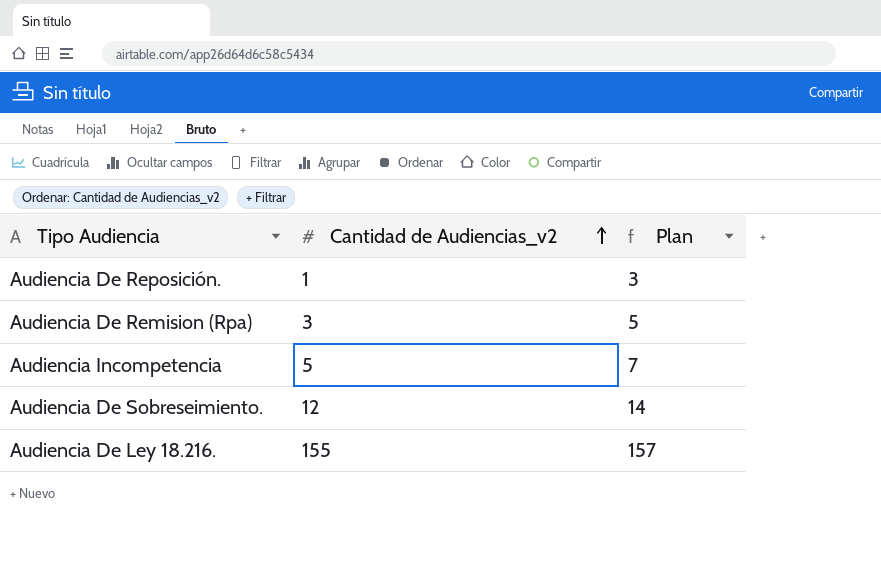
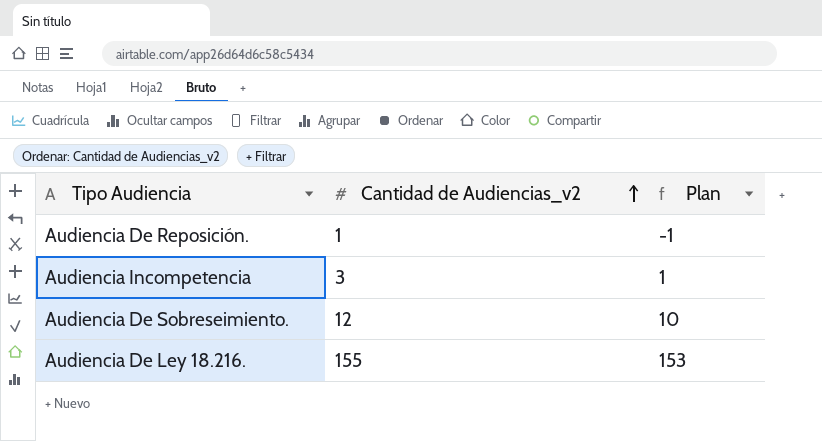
column Plan | formula: [Cantidad de Audiencias_v2] + 2 -> [Cantidad de Audiencias_v2] - 2
row Audiencia De Remision (Rpa): 3 | 5 -> none
Audiencia Incompetencia | Cantidad de Audiencias_v2: 5 -> 3

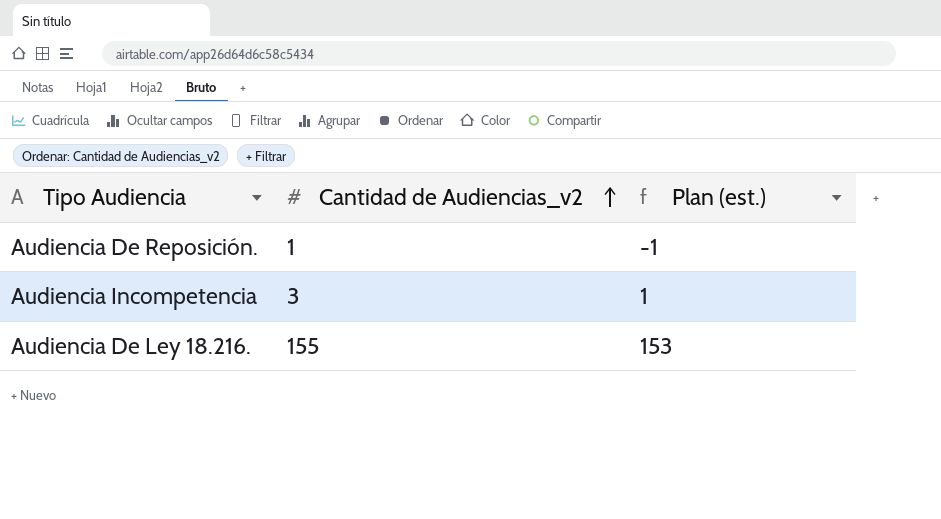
column name: Plan -> Plan (est.)
row Audiencia De Sobreseimiento.: 12 | 10 -> none

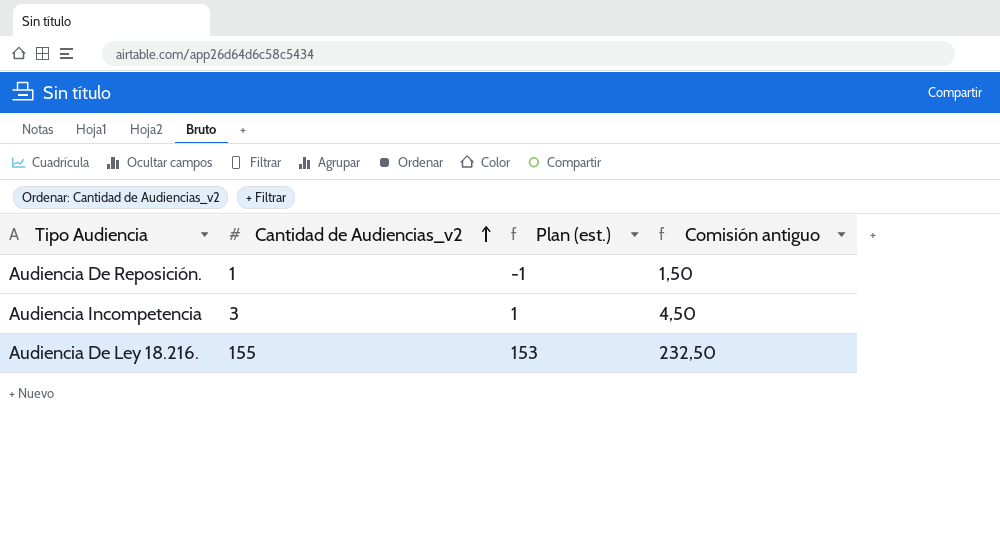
column Comisión antiguo | formula: none -> [Cantidad de Audiencias_v2] * 1,5

